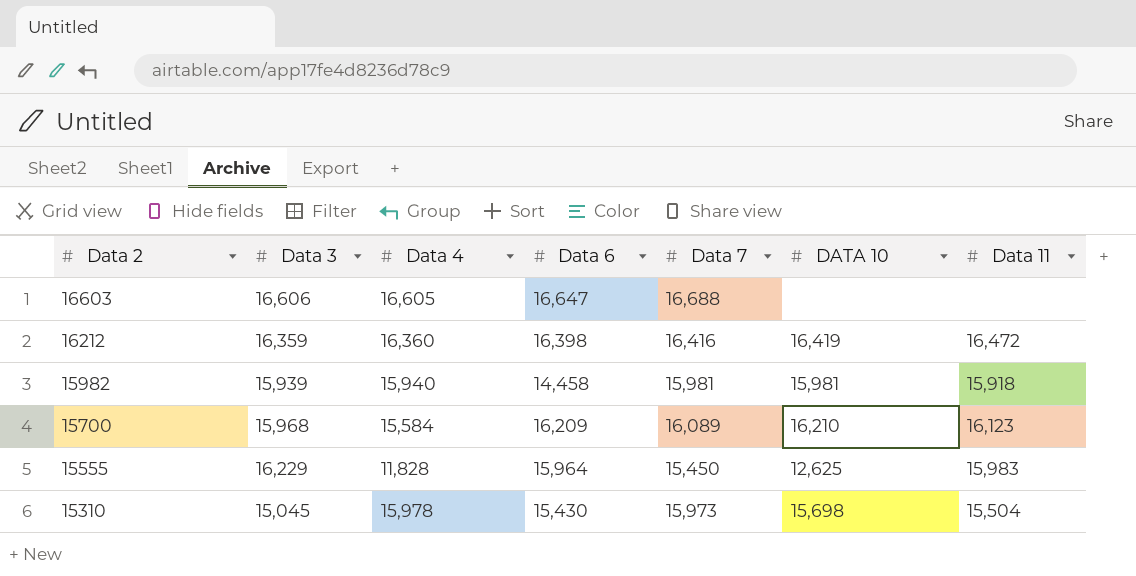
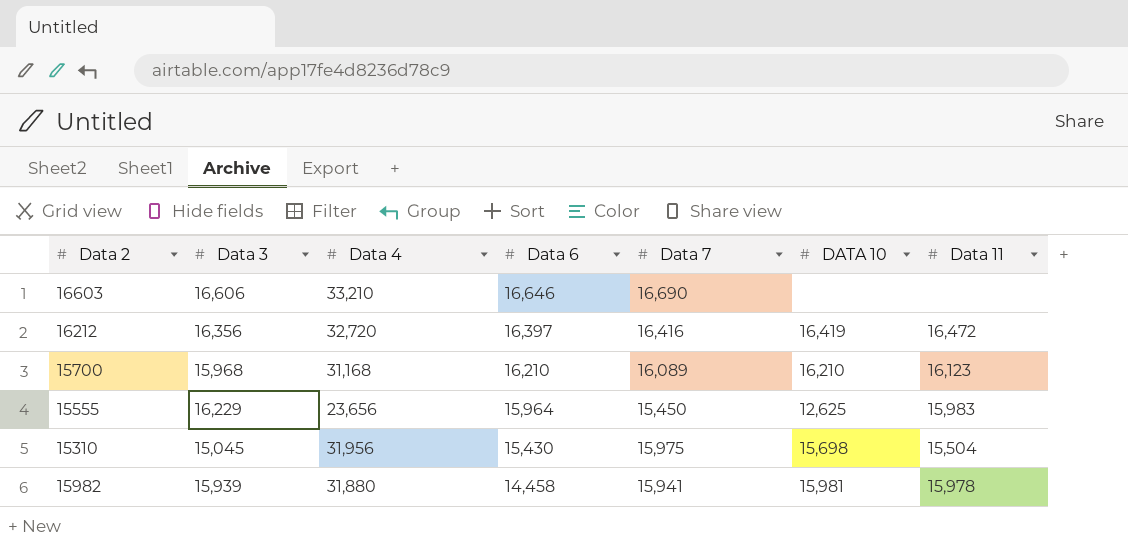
row order: Data 2 descending -> Data 6 descending
16603 | Data 4: 16,605 -> 33,210
16603 | Data 6: 16,647 -> 16,646
16603 | Data 7: 16,688 -> 16,690
16212 | Data 3: 16,359 -> 16,356
16212 | Data 4: 16,360 -> 32,720
16212 | Data 6: 16,398 -> 16,397
15700 | Data 4: 15,584 -> 31,168
15700 | Data 6: 16,209 -> 16,210
15555 | Data 4: 11,828 -> 23,656
15310 | Data 4: 15,978 -> 31,956
15310 | Data 7: 15,973 -> 15,975
15982 | Data 4: 15,940 -> 31,880
15982 | Data 7: 15,981 -> 15,941
15982 | Data 11: 15,918 -> 15,978

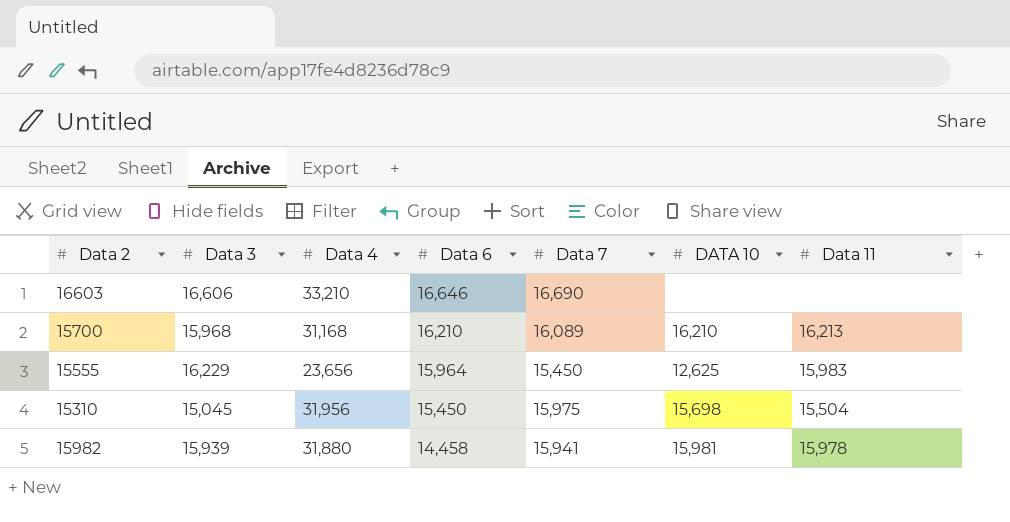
row 16212: 16,356 | 32,720 | 16,397 | 16,416 | 16,419 | 16,472 -> none
15700 | Data 11: 16,123 -> 16,213
15310 | Data 6: 15,430 -> 15,450

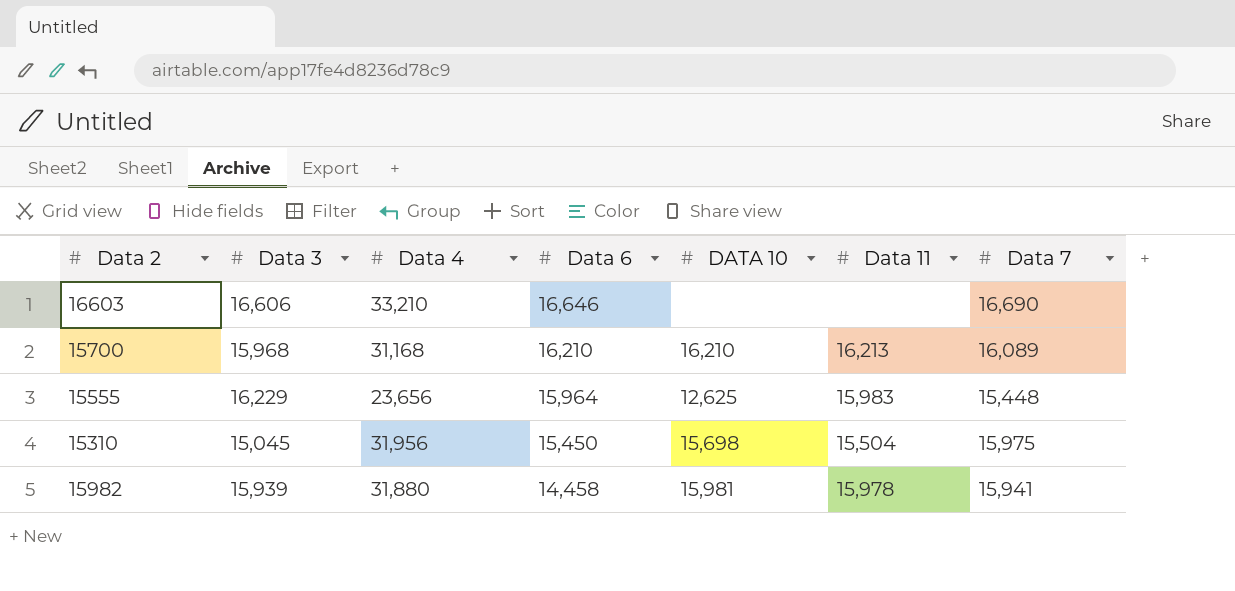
column Data 7 | position: 5 -> 7
15555 | Data 7: 15,450 -> 15,448

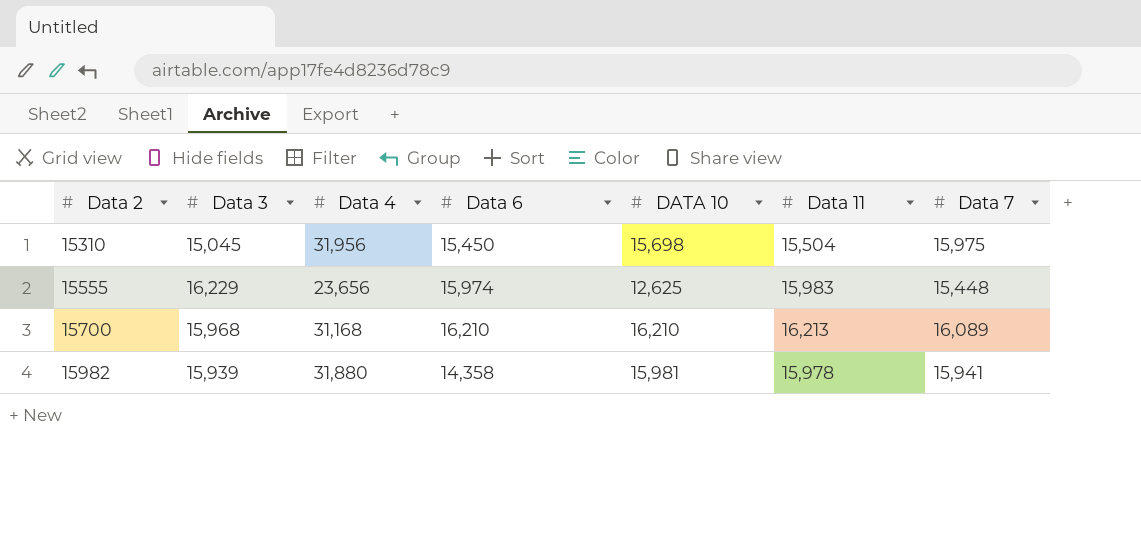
row order: Data 6 descending -> Data 2 ascending
row 16603: 16,606 | 33,210 | 16,646 | none | none | 16,690 -> none
15555 | Data 6: 15,964 -> 15,974
15982 | Data 6: 14,458 -> 14,358

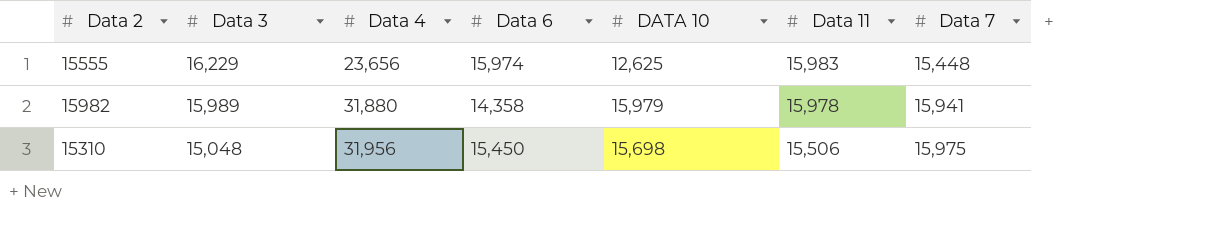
row order: Data 2 ascending -> Data 3 descending
row 15700: 15,968 | 31,168 | 16,210 | 16,210 | 16,213 | 16,089 -> none
15982 | Data 3: 15,939 -> 15,989
15982 | DATA 10: 15,981 -> 15,979
15310 | Data 3: 15,045 -> 15,048
15310 | Data 11: 15,504 -> 15,506

